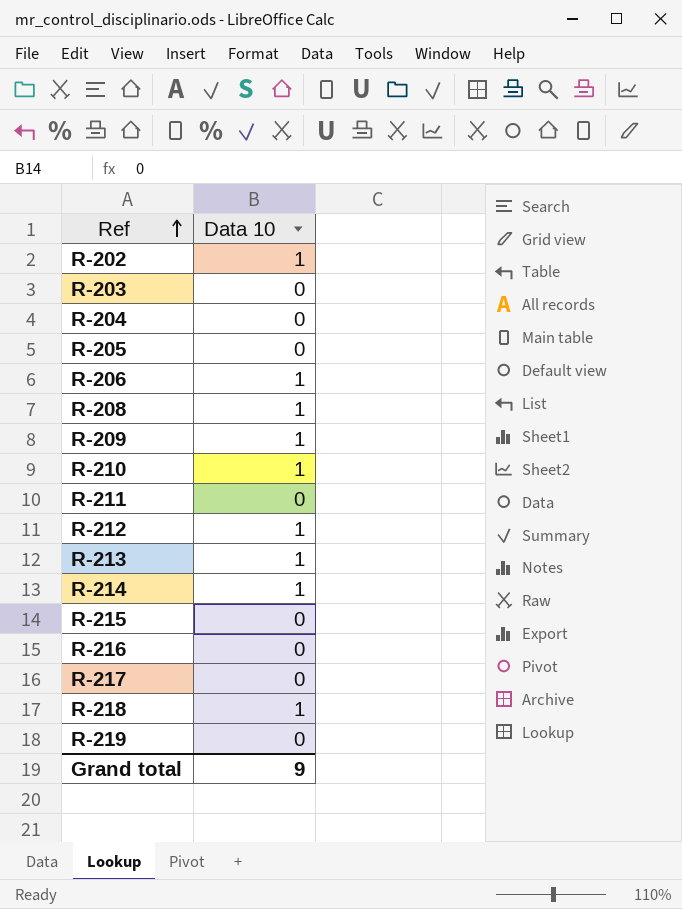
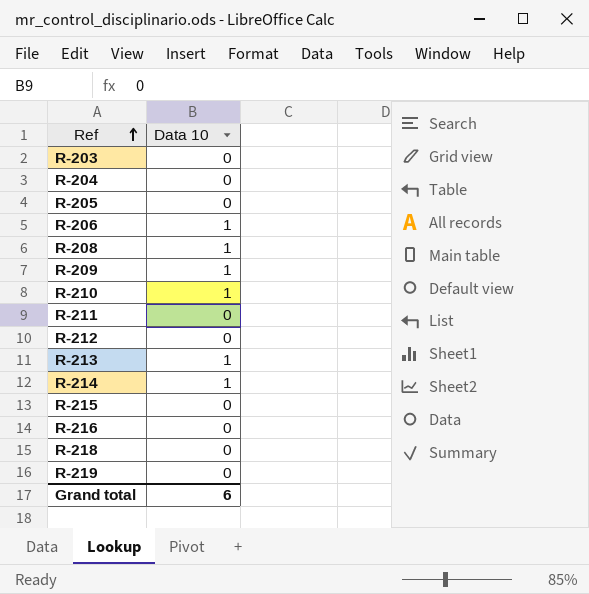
row R-202: 1 -> none
row R-217: 0 -> none
R-212 | Data 10: 1 -> 0
R-218 | Data 10: 1 -> 0
Grand total | Data 10: 9 -> 6

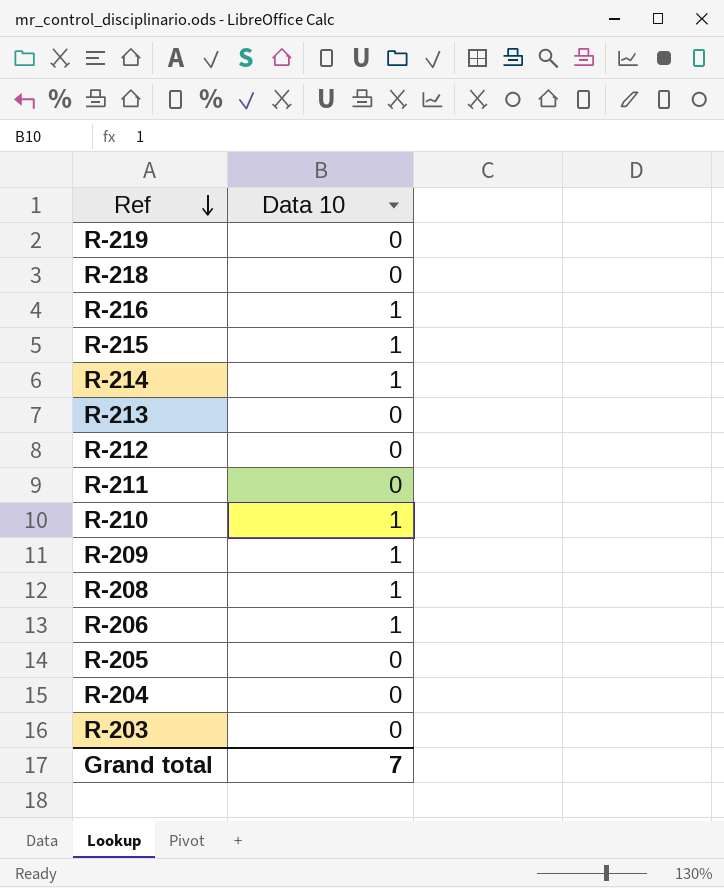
row order: Ref ascending -> Ref descending
R-216 | Data 10: 0 -> 1
R-215 | Data 10: 0 -> 1
R-213 | Data 10: 1 -> 0
Grand total | Data 10: 6 -> 7

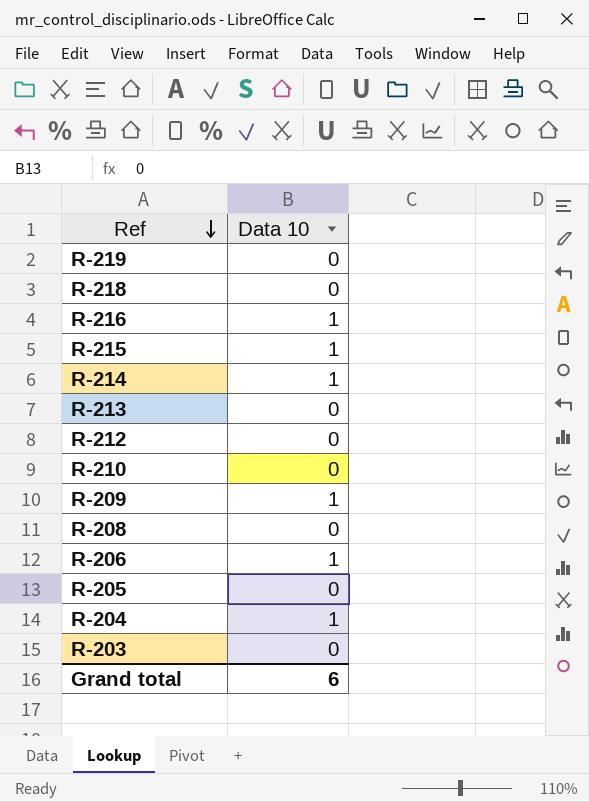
row R-211: 0 -> none
R-210 | Data 10: 1 -> 0
R-208 | Data 10: 1 -> 0
R-204 | Data 10: 0 -> 1
Grand total | Data 10: 7 -> 6

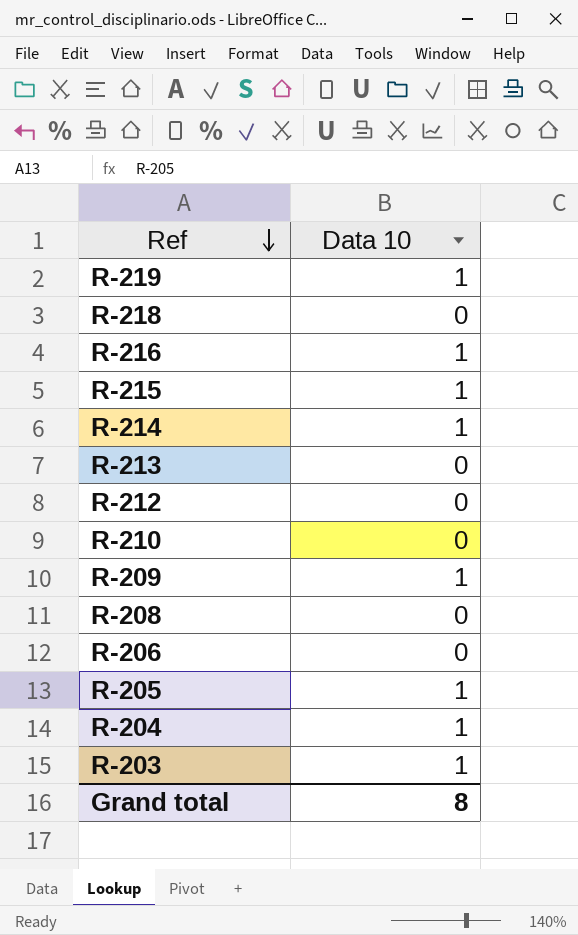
R-219 | Data 10: 0 -> 1
R-206 | Data 10: 1 -> 0
R-205 | Data 10: 0 -> 1
R-203 | Data 10: 0 -> 1
Grand total | Data 10: 6 -> 8

